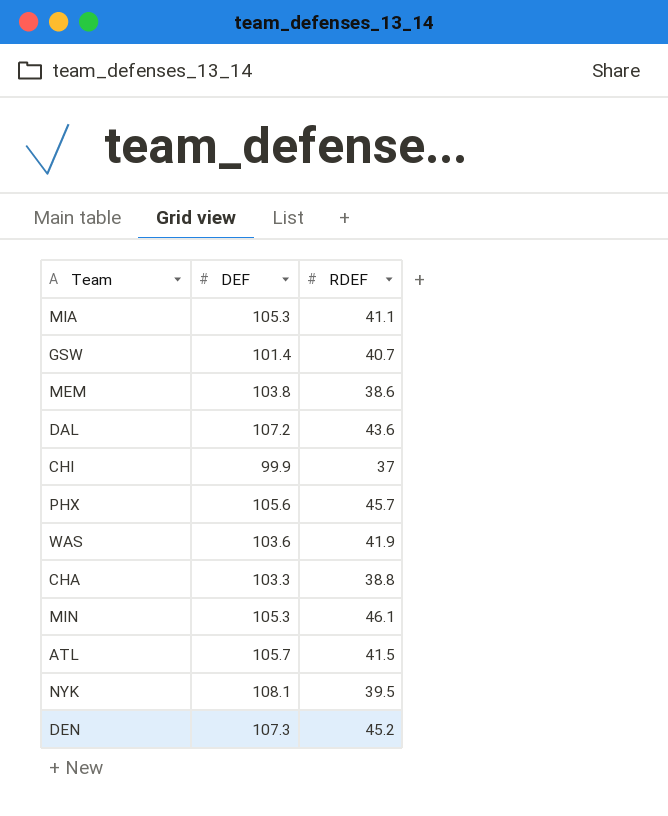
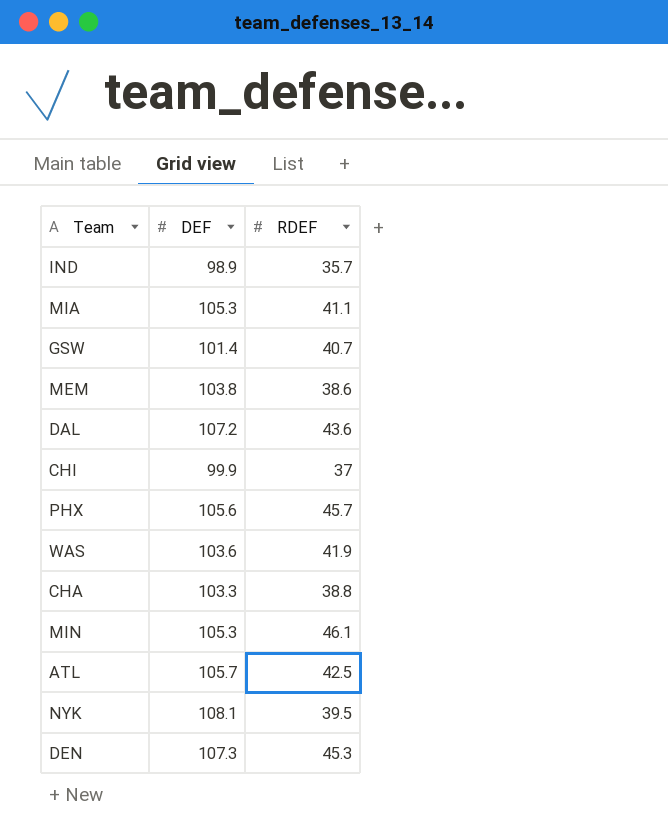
row IND: none -> 98.9 | 35.7
ATL | RDEF: 41.5 -> 42.5
DEN | RDEF: 45.2 -> 45.3

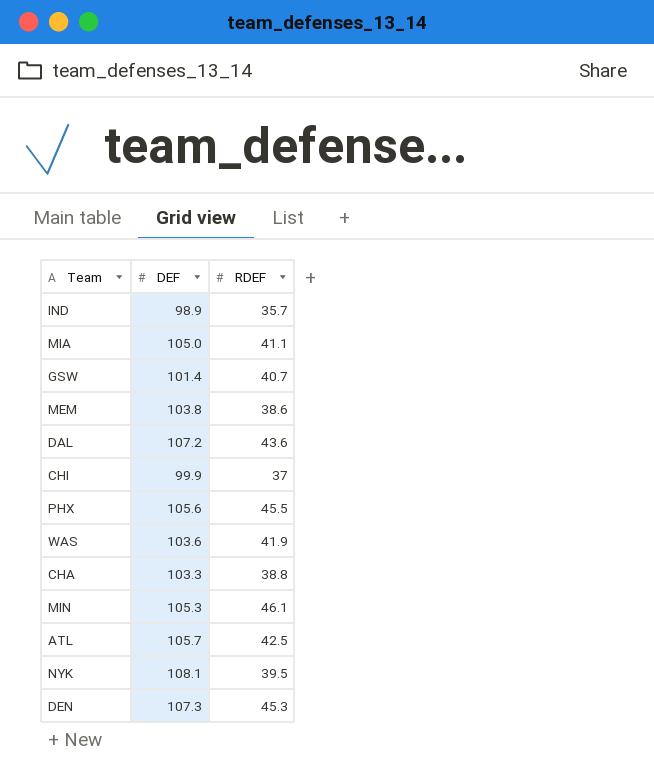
MIA | DEF: 105.3 -> 105.0
PHX | RDEF: 45.7 -> 45.5

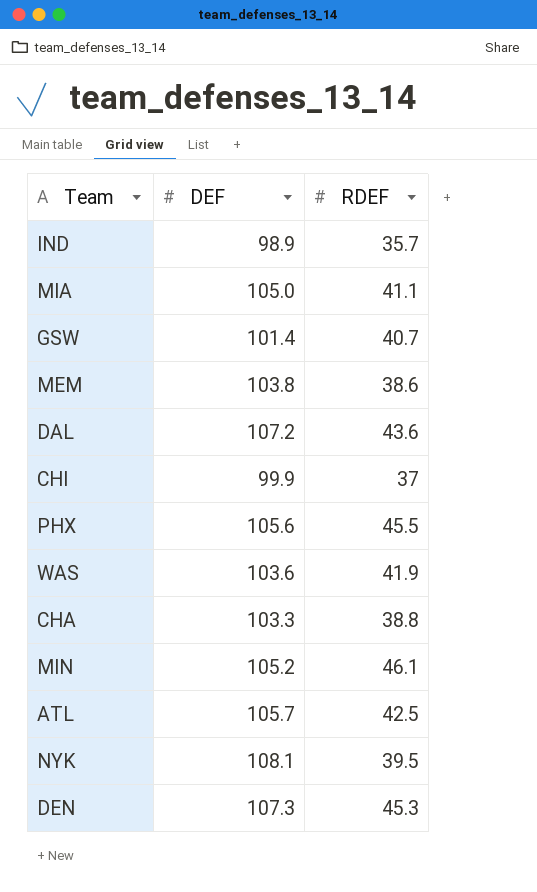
MIN | DEF: 105.3 -> 105.2

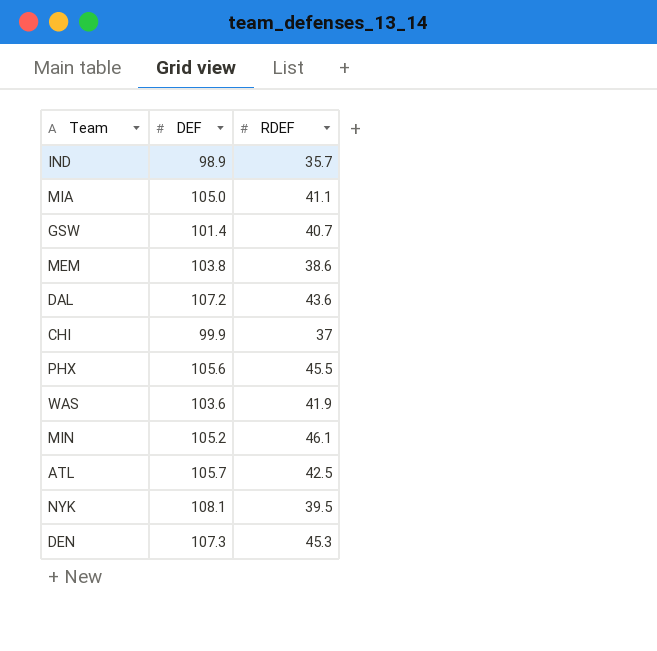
row CHA: 103.3 | 38.8 -> none

